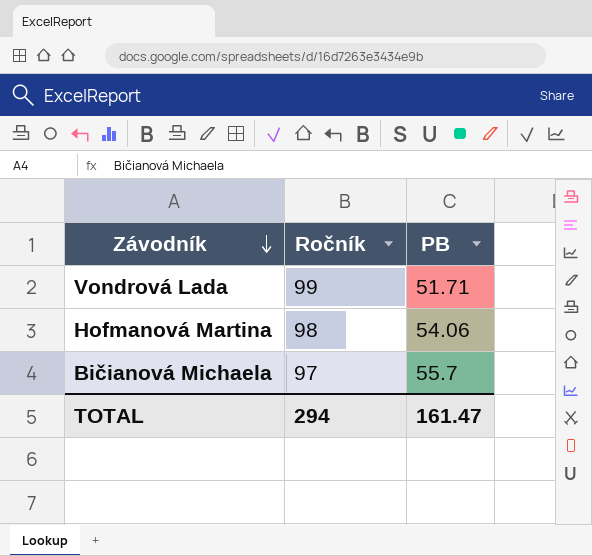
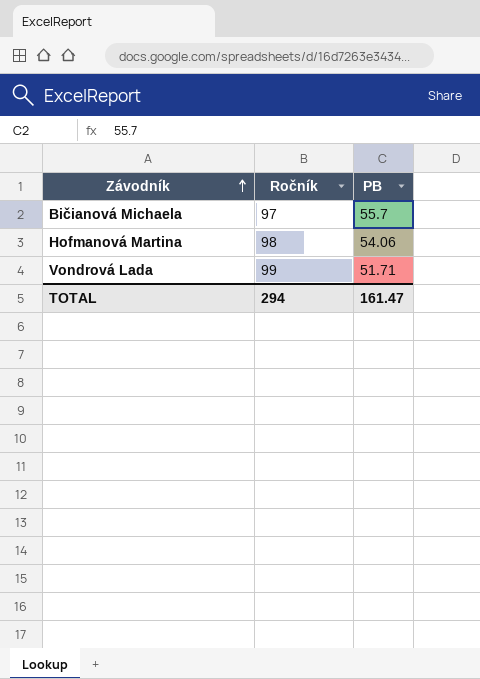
row order: Závodník descending -> Závodník ascending

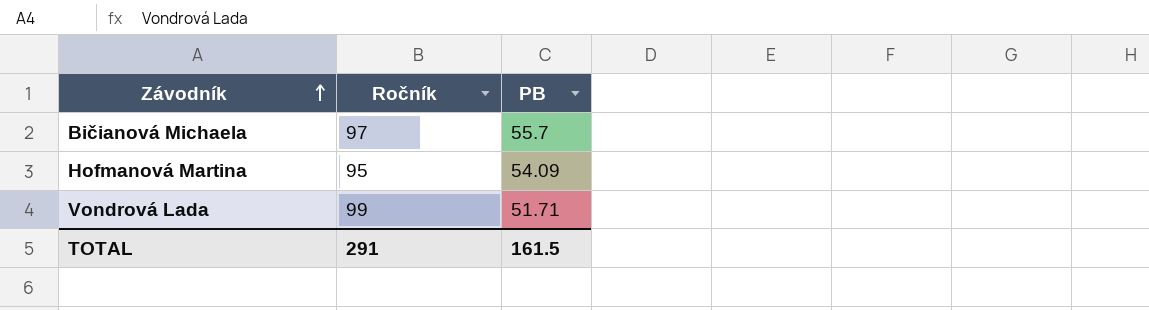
Hofmanová Martina | Ročník: 98 -> 95
Hofmanová Martina | PB: 54.06 -> 54.09
TOTAL | Ročník: 294 -> 291
TOTAL | PB: 161.47 -> 161.5

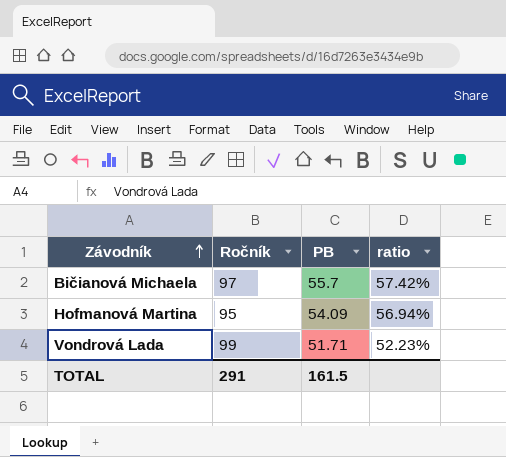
column ratio | formula: none -> [PB] / [Ročník]

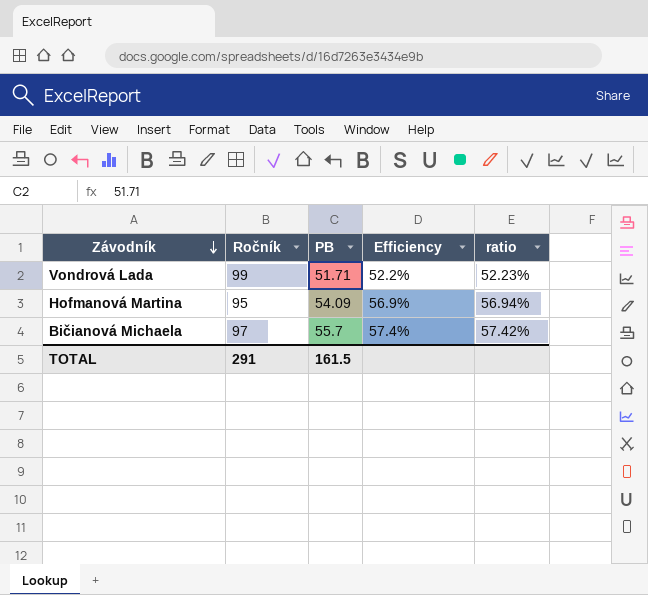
row order: Závodník ascending -> Závodník descending
column Efficiency | formula: none -> [PB] / [Ročník]

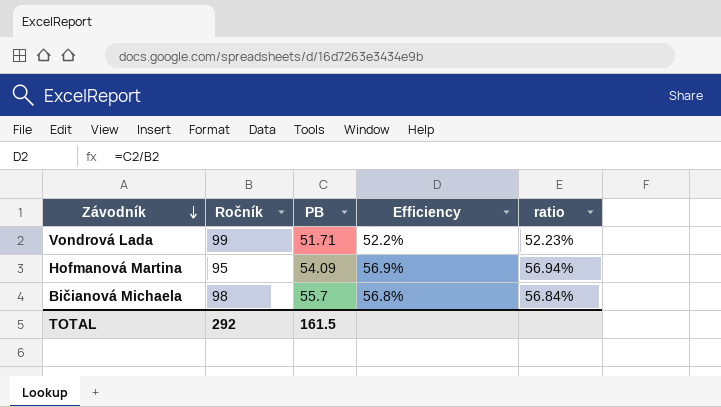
Bičianová Michaela | Ročník: 97 -> 98
Bičianová Michaela | Efficiency: 57.4% -> 56.8%
Bičianová Michaela | ratio: 57.42% -> 56.84%
TOTAL | Ročník: 291 -> 292

